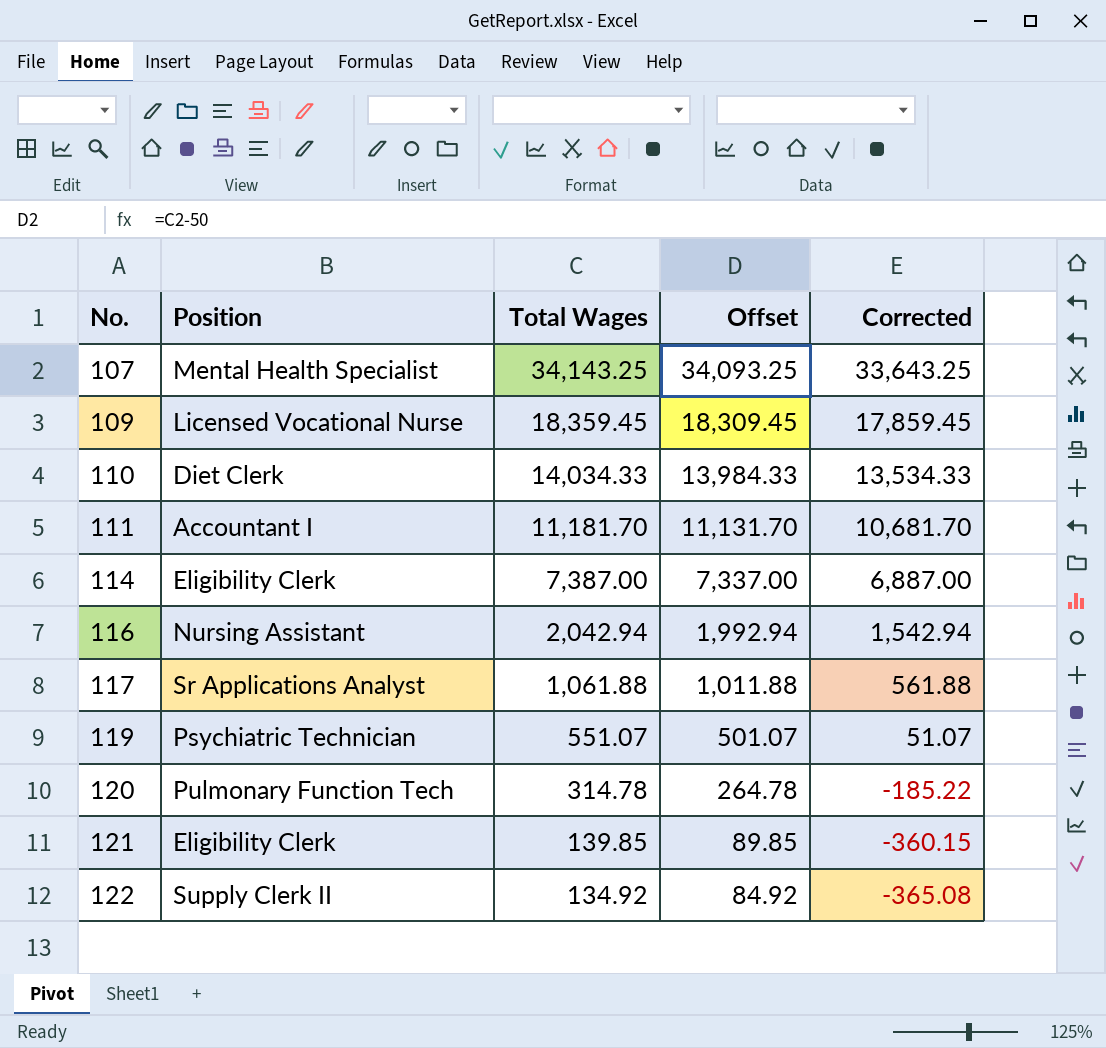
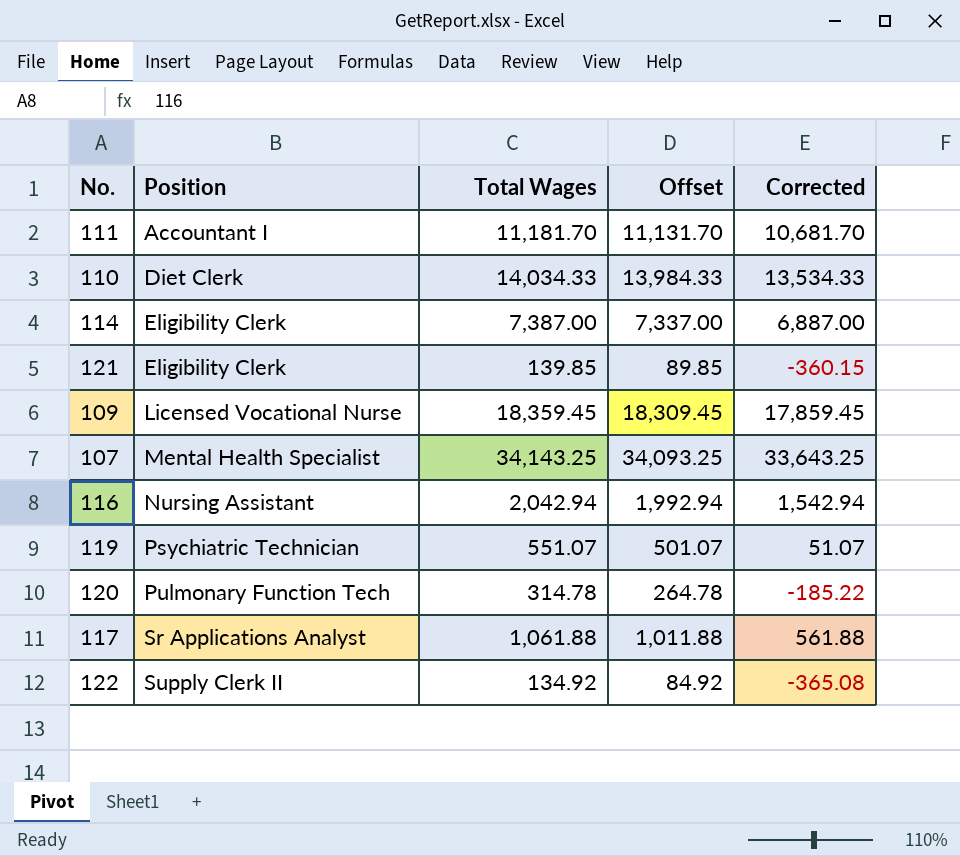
row order: No. ascending -> Position ascending

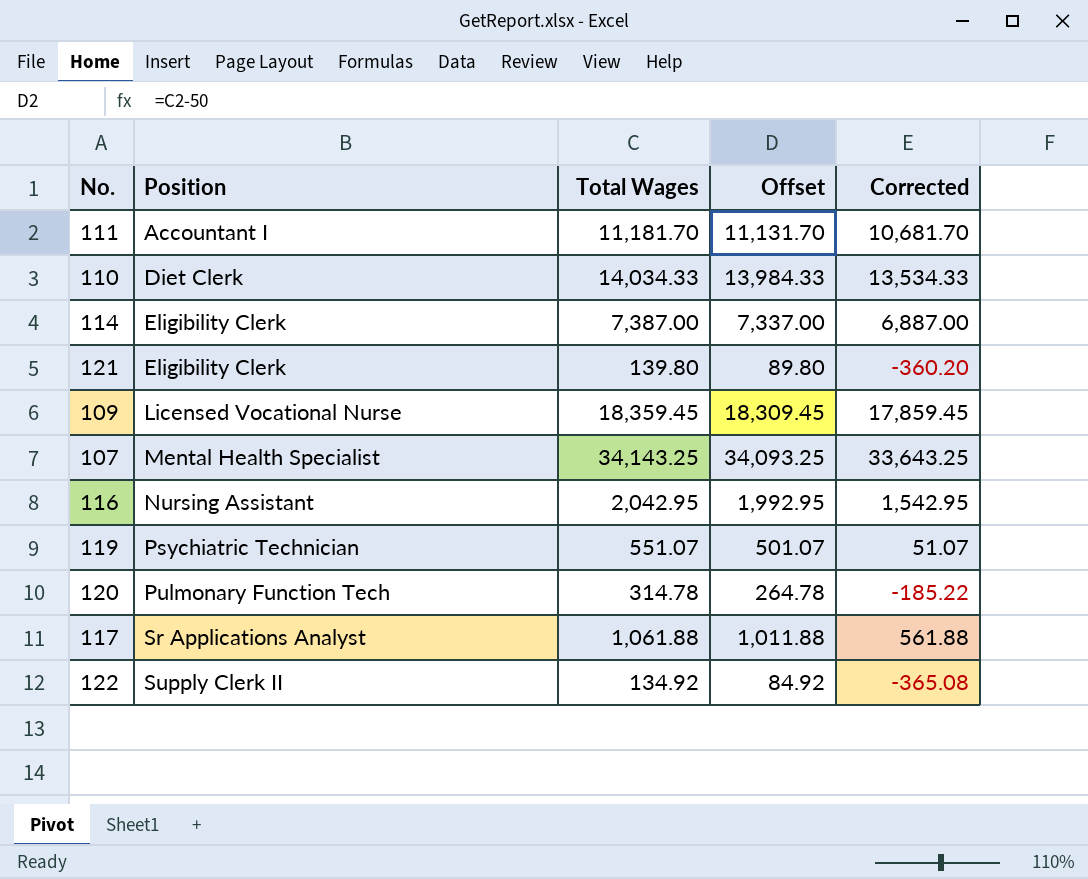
121 | Total Wages: 139.85 -> 139.80
121 | Offset: 89.85 -> 89.80
121 | Corrected: -360.15 -> -360.20
116 | Total Wages: 2,042.94 -> 2,042.95
116 | Offset: 1,992.94 -> 1,992.95
116 | Corrected: 1,542.94 -> 1,542.95

